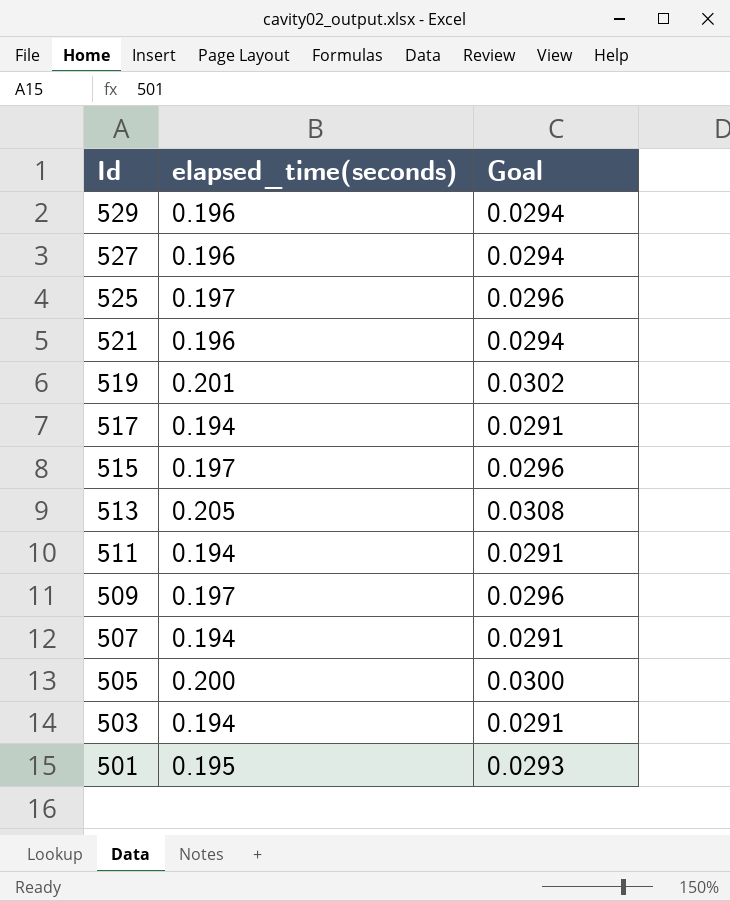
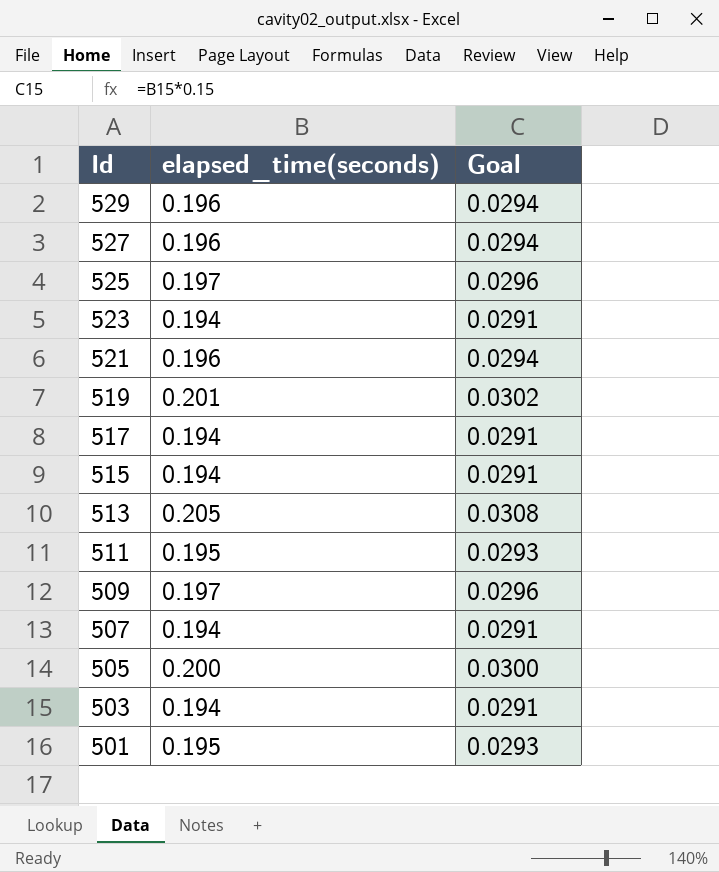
row 523: none -> 0.194 | 0.0291
515 | elapsed_time(seconds): 0.197 -> 0.194
515 | Goal: 0.0296 -> 0.0291
511 | elapsed_time(seconds): 0.194 -> 0.195
511 | Goal: 0.0291 -> 0.0293

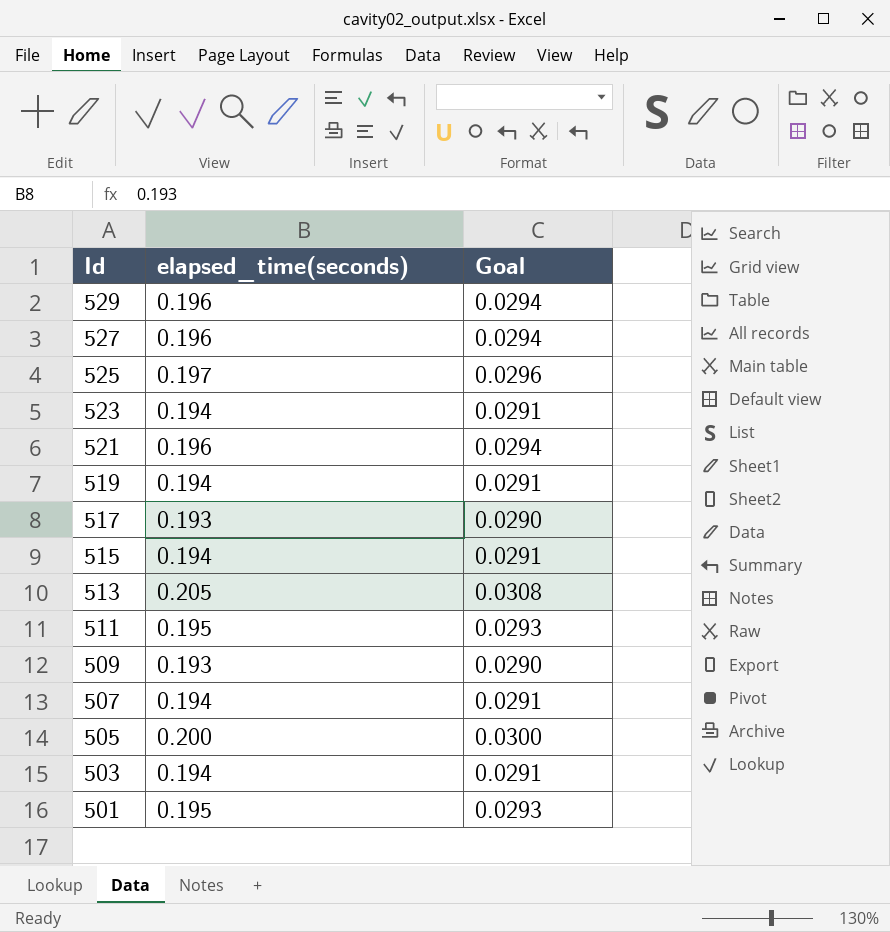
519 | elapsed_time(seconds): 0.201 -> 0.194
519 | Goal: 0.0302 -> 0.0291
517 | elapsed_time(seconds): 0.194 -> 0.193
517 | Goal: 0.0291 -> 0.0290
509 | elapsed_time(seconds): 0.197 -> 0.193
509 | Goal: 0.0296 -> 0.0290

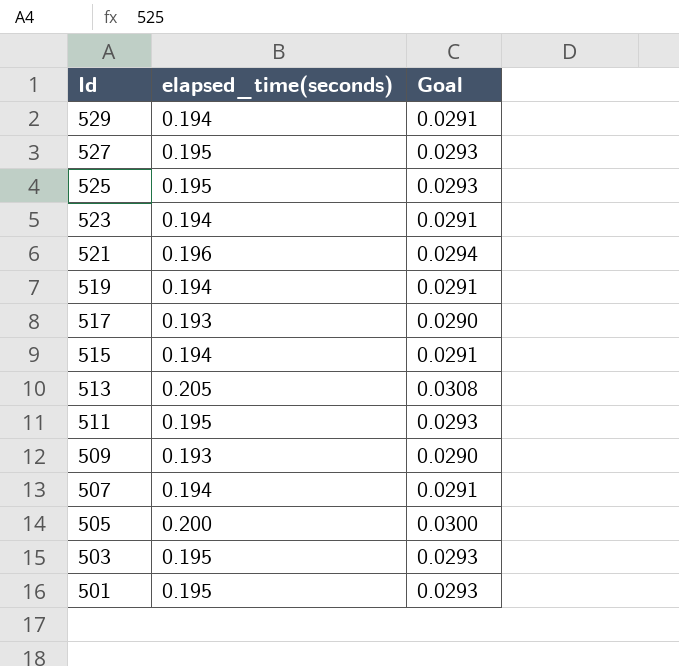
529 | elapsed_time(seconds): 0.196 -> 0.194
529 | Goal: 0.0294 -> 0.0291
527 | elapsed_time(seconds): 0.196 -> 0.195
527 | Goal: 0.0294 -> 0.0293
525 | elapsed_time(seconds): 0.197 -> 0.195
525 | Goal: 0.0296 -> 0.0293
503 | elapsed_time(seconds): 0.194 -> 0.195
503 | Goal: 0.0291 -> 0.0293

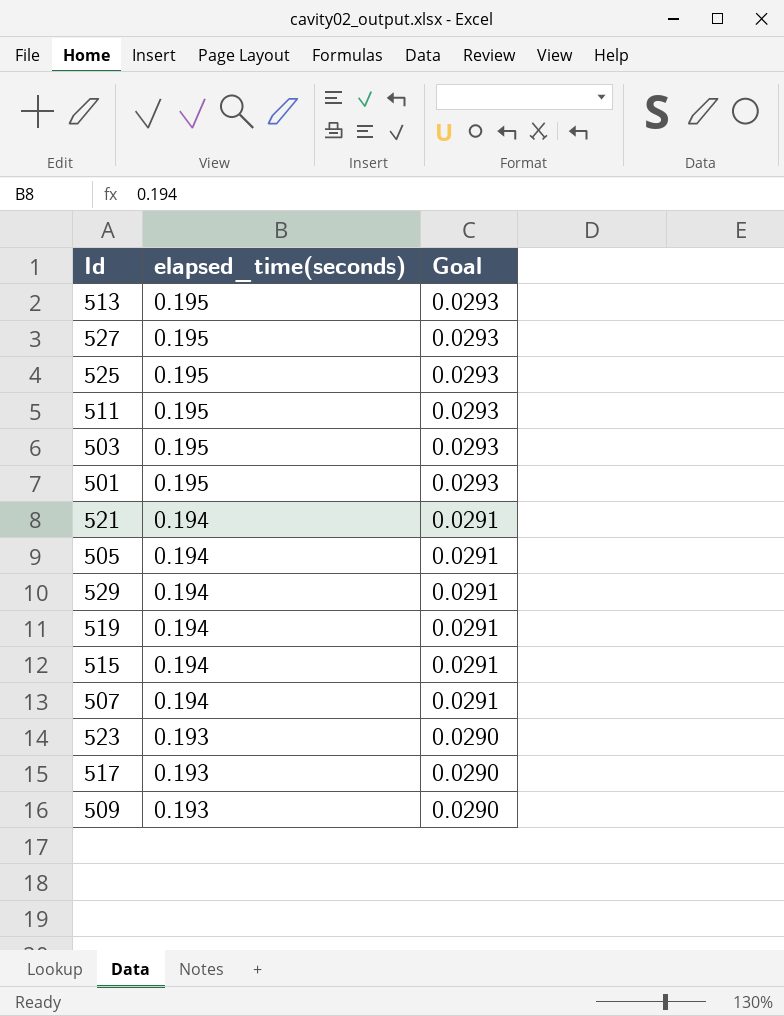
row order: Id descending -> elapsed_time(seconds) descending
513 | elapsed_time(seconds): 0.205 -> 0.195
513 | Goal: 0.0308 -> 0.0293
521 | elapsed_time(seconds): 0.196 -> 0.194
521 | Goal: 0.0294 -> 0.0291
505 | elapsed_time(seconds): 0.200 -> 0.194
505 | Goal: 0.0300 -> 0.0291
523 | elapsed_time(seconds): 0.194 -> 0.193
523 | Goal: 0.0291 -> 0.0290

